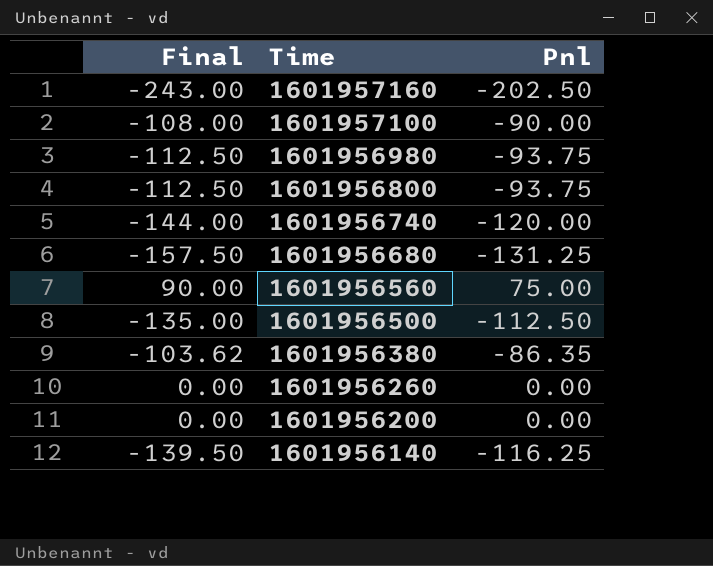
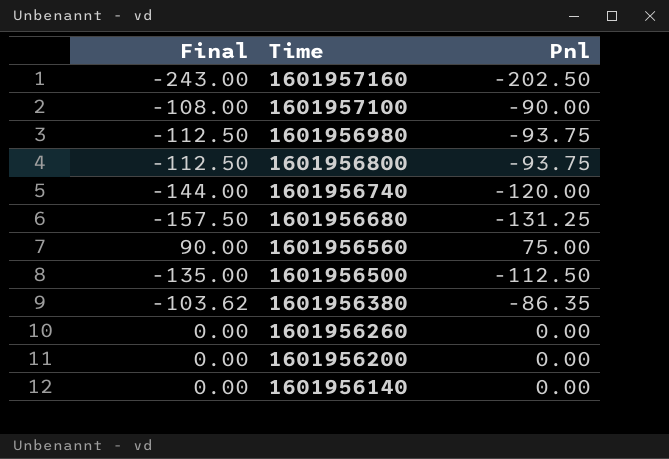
1601956140 | Final: -139.50 -> 0.00
1601956140 | Pnl: -116.25 -> 0.00

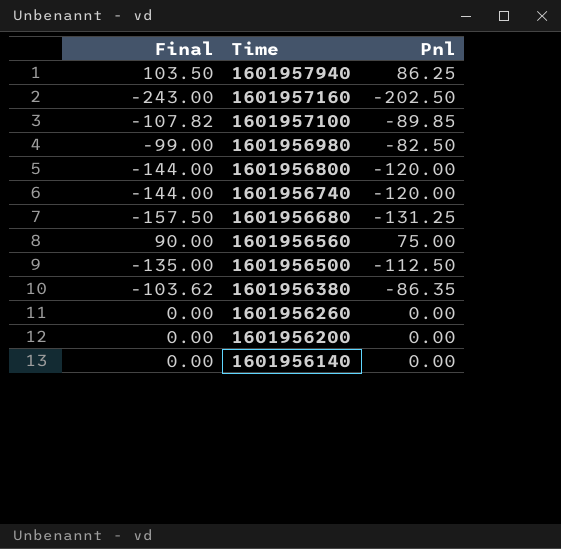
row 1601957940: none -> 103.50 | 86.25
1601957100 | Final: -108.00 -> -107.82
1601957100 | Pnl: -90.00 -> -89.85
1601956980 | Final: -112.50 -> -99.00
1601956980 | Pnl: -93.75 -> -82.50
1601956800 | Final: -112.50 -> -144.00
1601956800 | Pnl: -93.75 -> -120.00

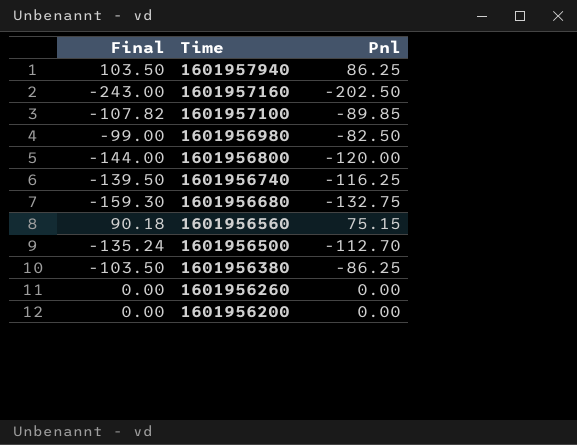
row 1601956140: 0.00 | 0.00 -> none
1601956740 | Final: -144.00 -> -139.50
1601956740 | Pnl: -120.00 -> -116.25
1601956680 | Final: -157.50 -> -159.30
1601956680 | Pnl: -131.25 -> -132.75
1601956560 | Final: 90.00 -> 90.18
1601956560 | Pnl: 75.00 -> 75.15
1601956500 | Final: -135.00 -> -135.24
1601956500 | Pnl: -112.50 -> -112.70
1601956380 | Final: -103.62 -> -103.50
1601956380 | Pnl: -86.35 -> -86.25

